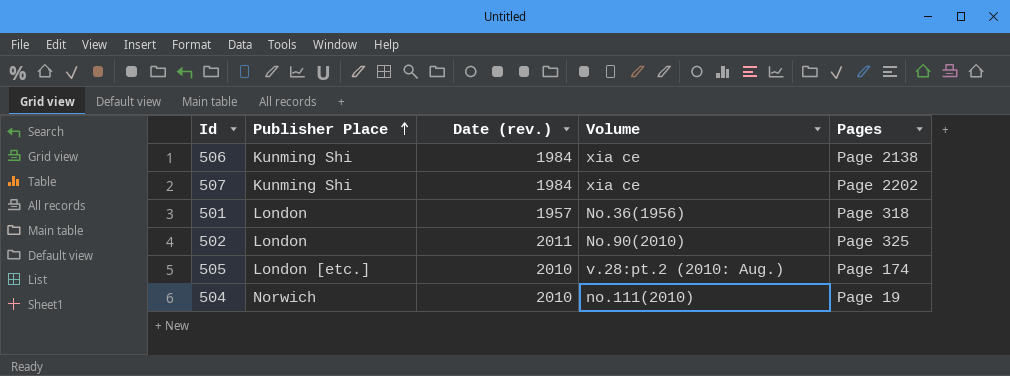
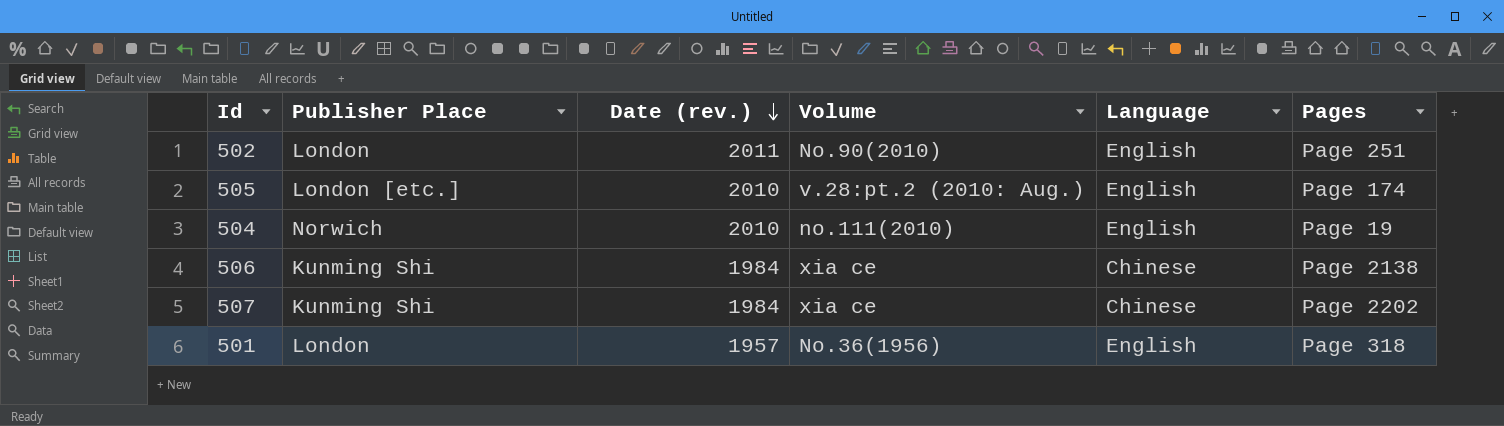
row order: Publisher Place ascending -> Date (rev.) descending
column Language | position: none -> 5
502 | Pages: Page 325 -> Page 251

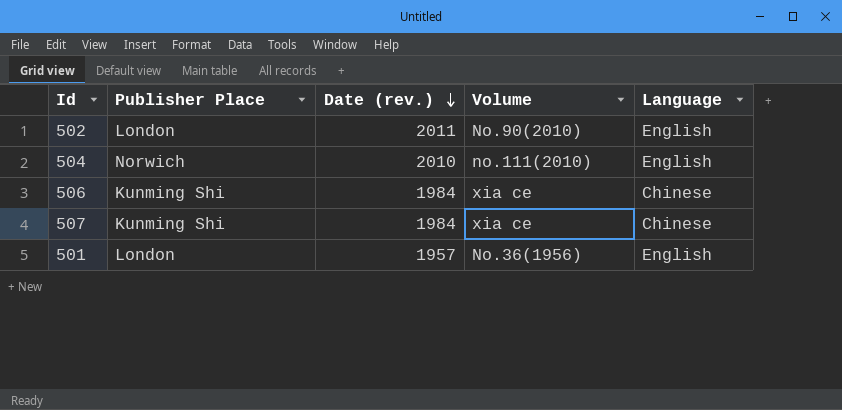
column Pages | position: 6 -> none
row 505: London [etc.] | 2010 | v.28:pt.2 (2010: Aug.) | English | Page 174 -> none

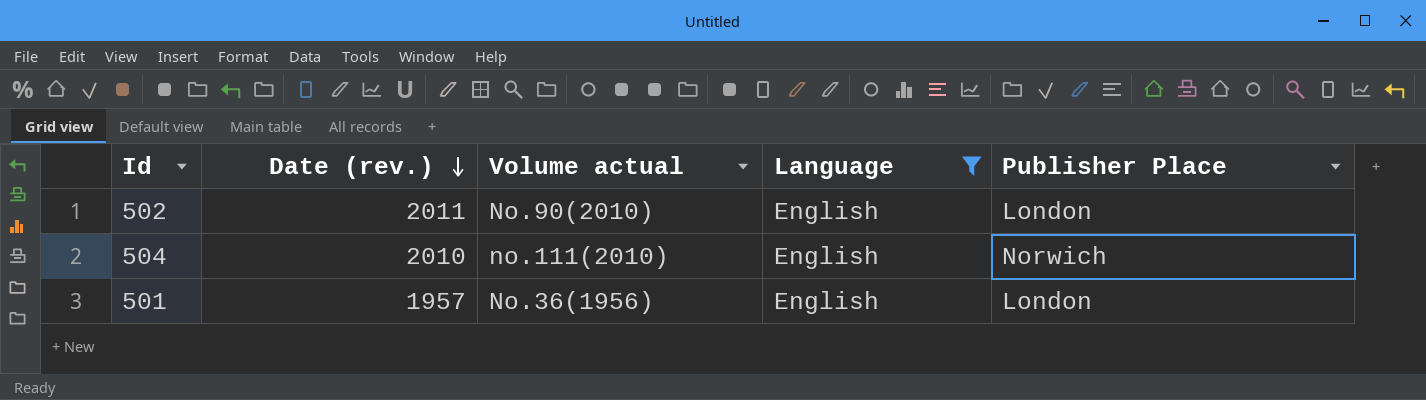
filter: none -> Language = English
column name: Volume -> Volume actual
column Publisher Place | position: 2 -> 5

